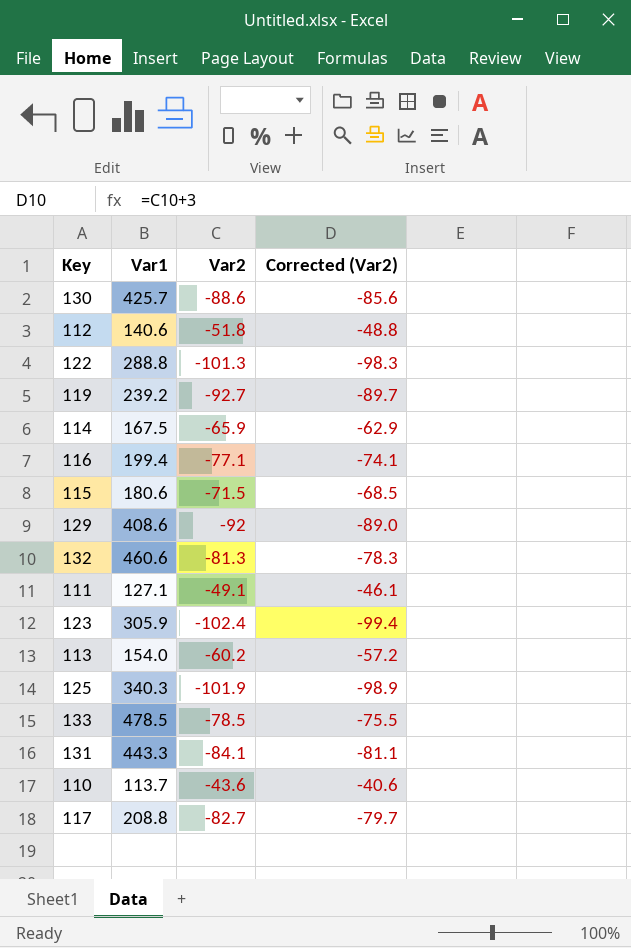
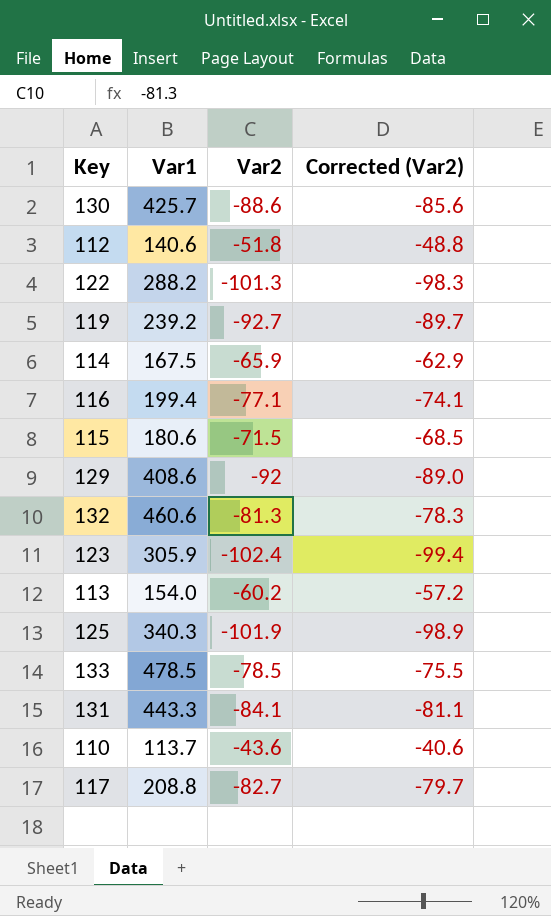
row 111: 127.1 | -49.1 | -46.1 -> none
122 | Var1: 288.8 -> 288.2

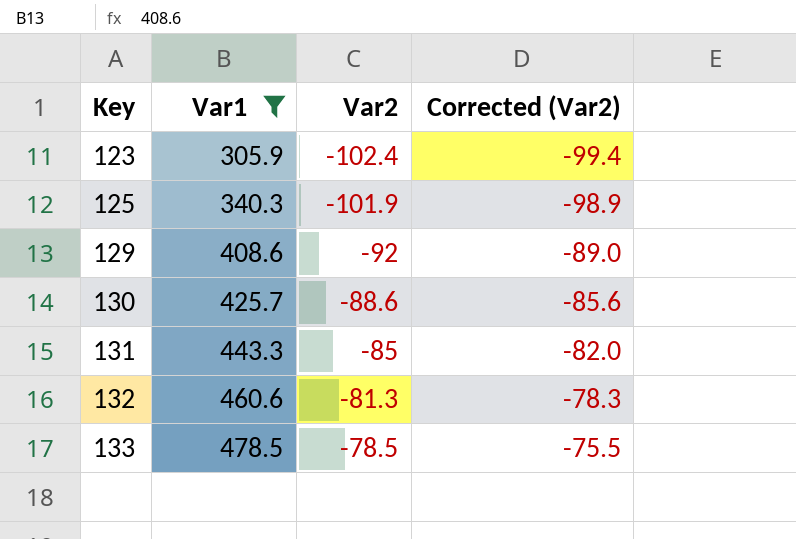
filter: none -> Var1 >= 305.9
row order: none -> Key ascending
131 | Var2: -84.1 -> -85
131 | Corrected (Var2): -81.1 -> -82.0

